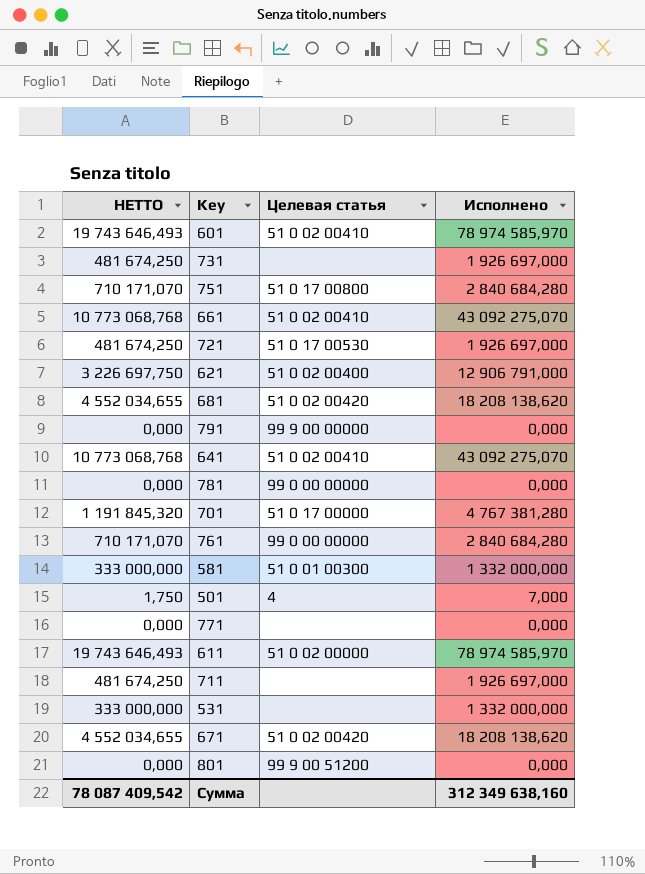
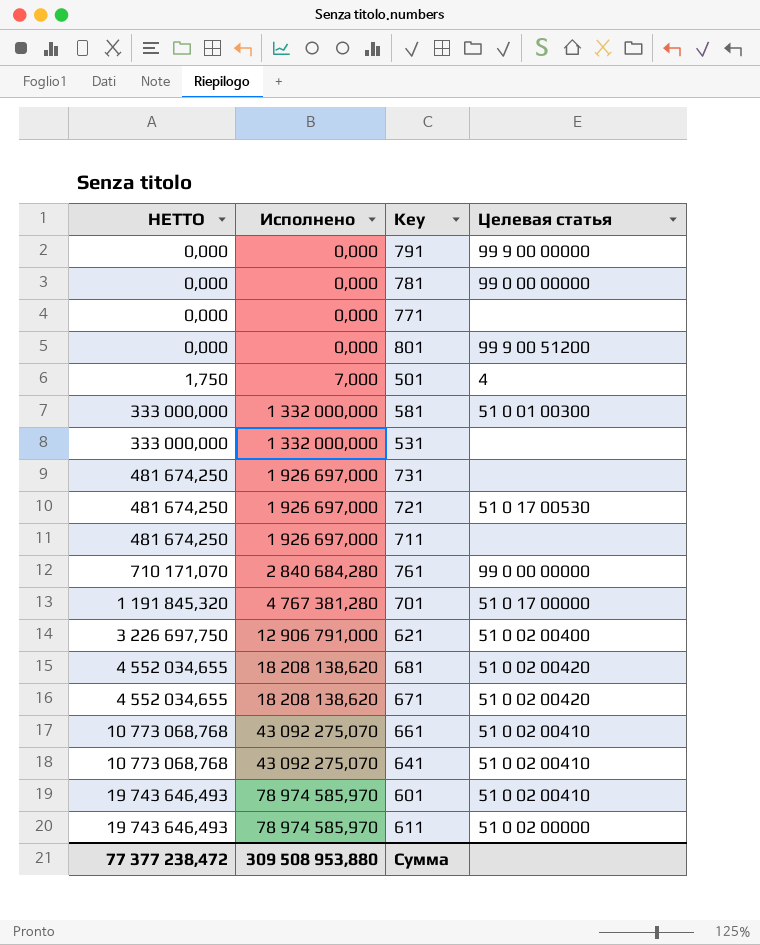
row order: none -> НЕТТО ascending
column Исполнено | position: 4 -> 2
row 751: 710 171,070 | 51 0 17 00800 | 2 840 684,280 -> none
Сумма | НЕТТО: 78 087 409,542 -> 77 377 238,472
Сумма | Исполнено: 312 349 638,160 -> 309 508 953,880

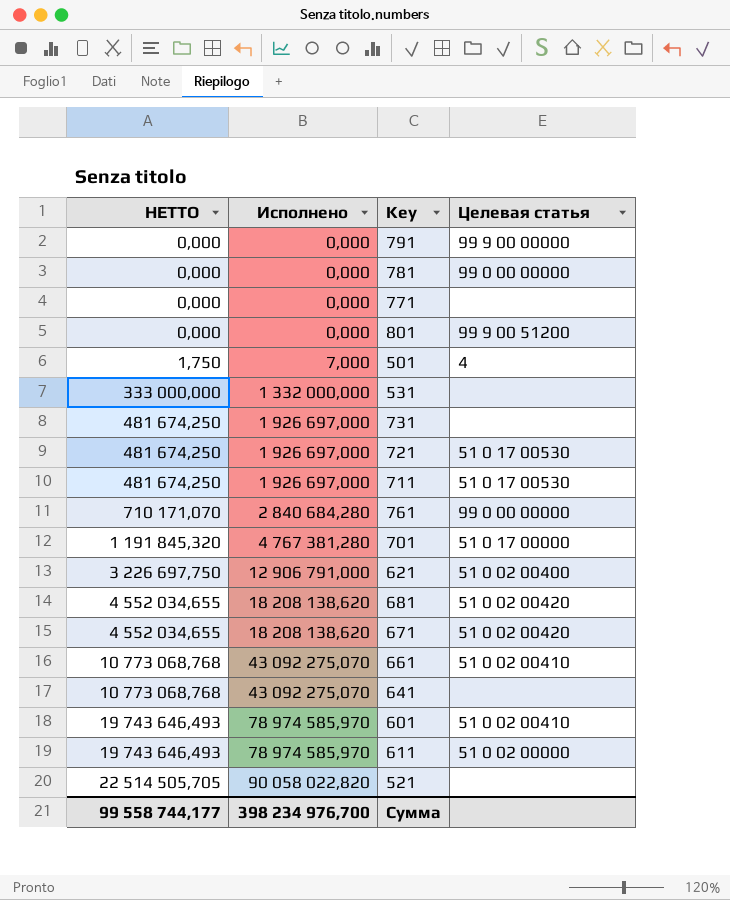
row 581: 333 000,000 | 1 332 000,000 | 51 0 01 00300 -> none
711 | Целевая статья: none -> 51 0 17 00530
641 | Целевая статья: 51 0 02 00410 -> none
row 521: none -> 22 514 505,705 | 90 058 022,820 | none
Сумма | НЕТТО: 77 377 238,472 -> 99 558 744,177
Сумма | Исполнено: 309 508 953,880 -> 398 234 976,700

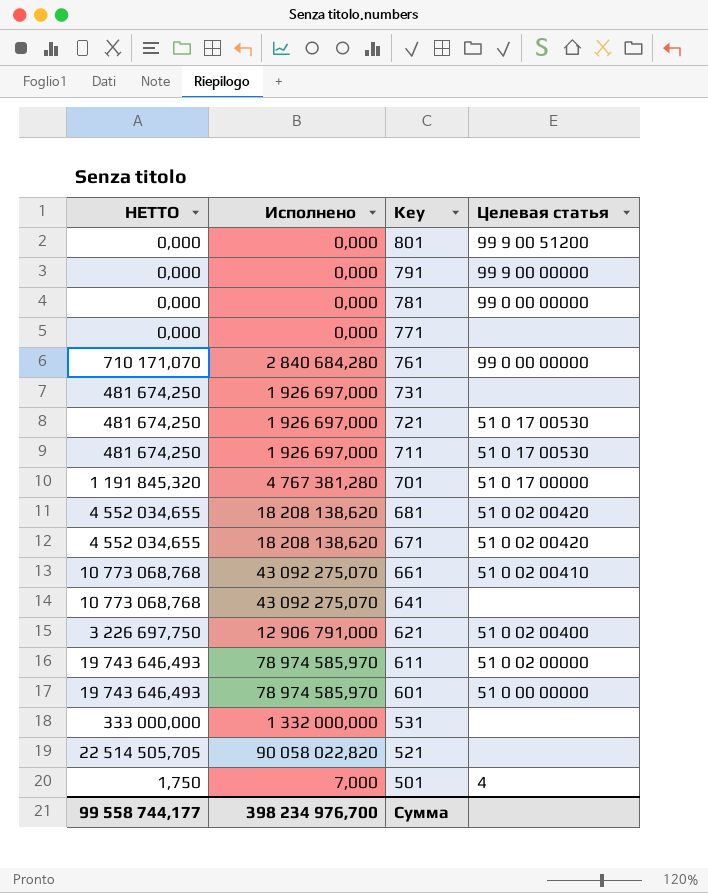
row order: НЕТТО ascending -> Key descending
601 | Целевая статья: 51 0 02 00410 -> 51 0 00 00000

